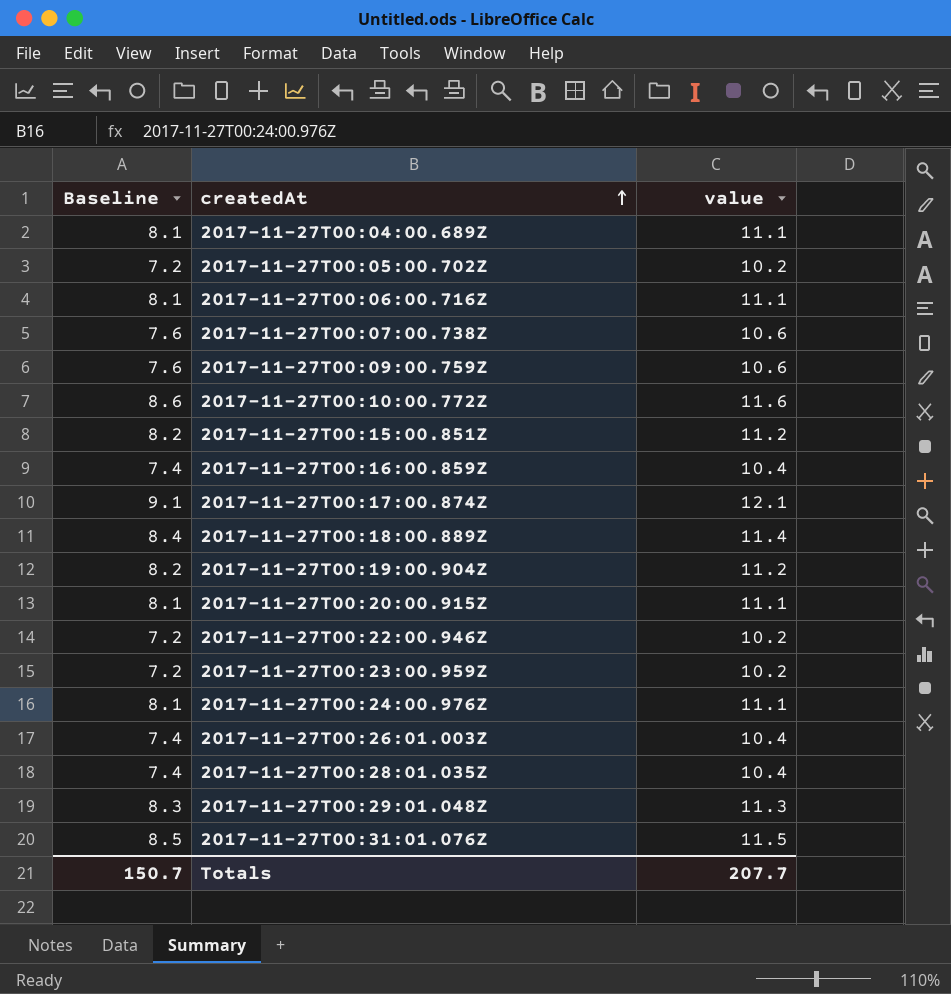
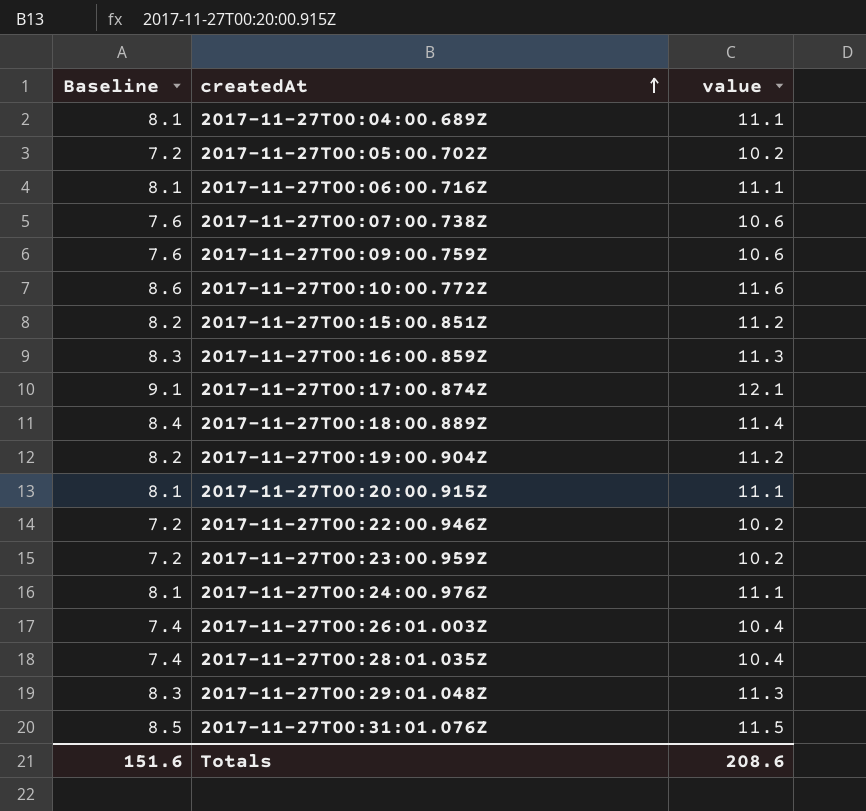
2017-11-27T00:16:00.859Z | Baseline: 7.4 -> 8.3
2017-11-27T00:16:00.859Z | value: 10.4 -> 11.3
Totals | Baseline: 150.7 -> 151.6
Totals | value: 207.7 -> 208.6

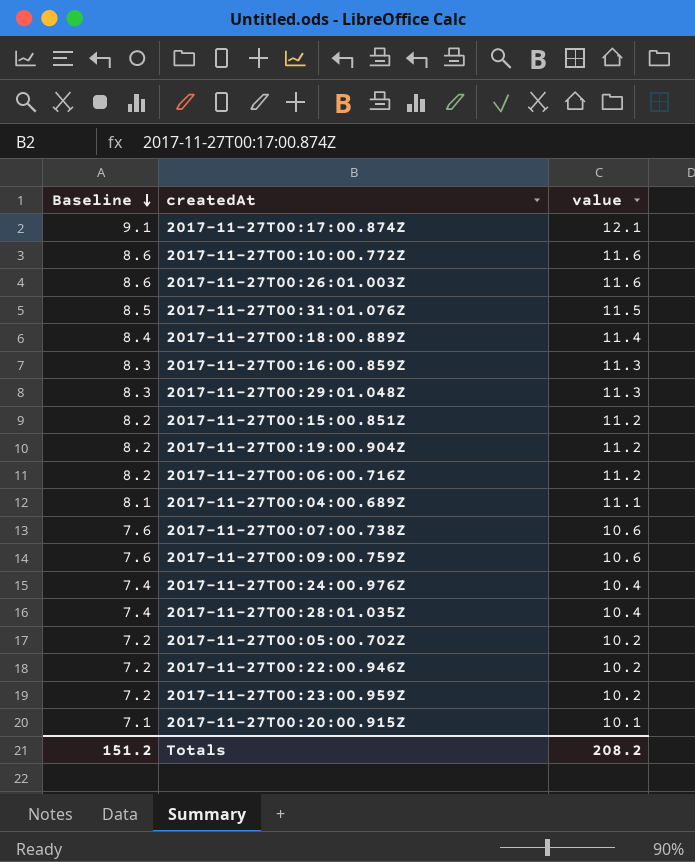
row order: createdAt ascending -> Baseline descending
2017-11-27T00:26:01.003Z | Baseline: 7.4 -> 8.6
2017-11-27T00:26:01.003Z | value: 10.4 -> 11.6
2017-11-27T00:06:00.716Z | Baseline: 8.1 -> 8.2
2017-11-27T00:06:00.716Z | value: 11.1 -> 11.2
2017-11-27T00:24:00.976Z | Baseline: 8.1 -> 7.4
2017-11-27T00:24:00.976Z | value: 11.1 -> 10.4
2017-11-27T00:20:00.915Z | Baseline: 8.1 -> 7.1
2017-11-27T00:20:00.915Z | value: 11.1 -> 10.1
Totals | Baseline: 151.6 -> 151.2
Totals | value: 208.6 -> 208.2

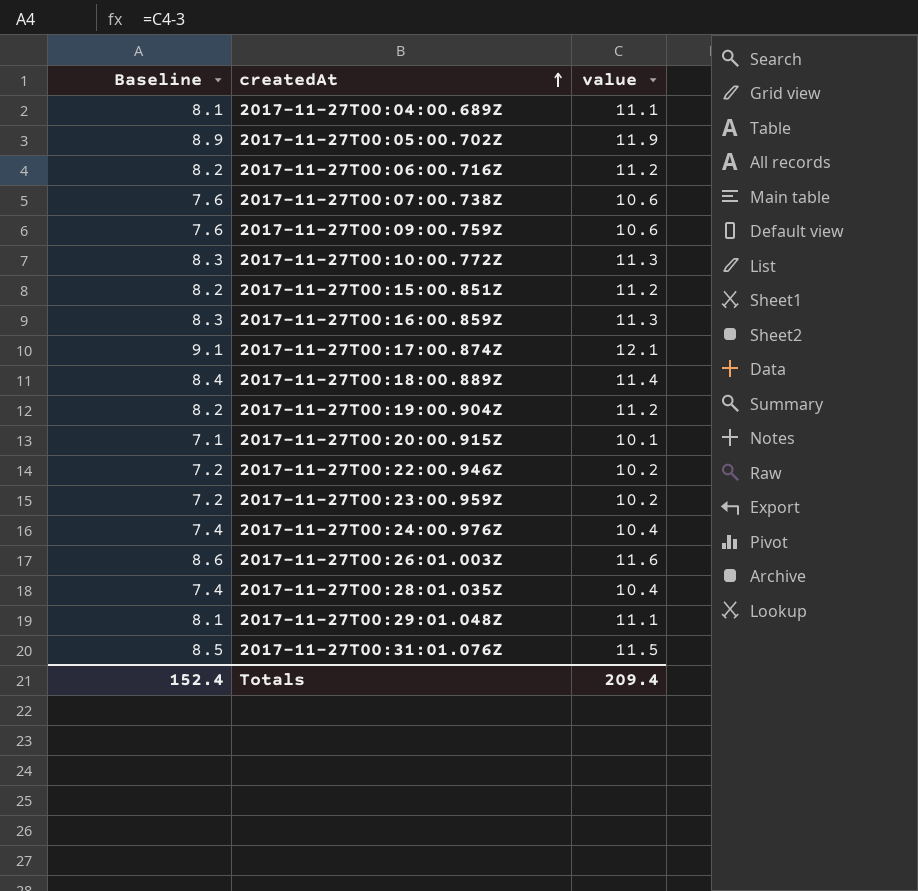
row order: Baseline descending -> createdAt ascending
2017-11-27T00:05:00.702Z | Baseline: 7.2 -> 8.9
2017-11-27T00:05:00.702Z | value: 10.2 -> 11.9
2017-11-27T00:10:00.772Z | Baseline: 8.6 -> 8.3
2017-11-27T00:10:00.772Z | value: 11.6 -> 11.3
2017-11-27T00:29:01.048Z | Baseline: 8.3 -> 8.1
2017-11-27T00:29:01.048Z | value: 11.3 -> 11.1
Totals | Baseline: 151.2 -> 152.4
Totals | value: 208.2 -> 209.4

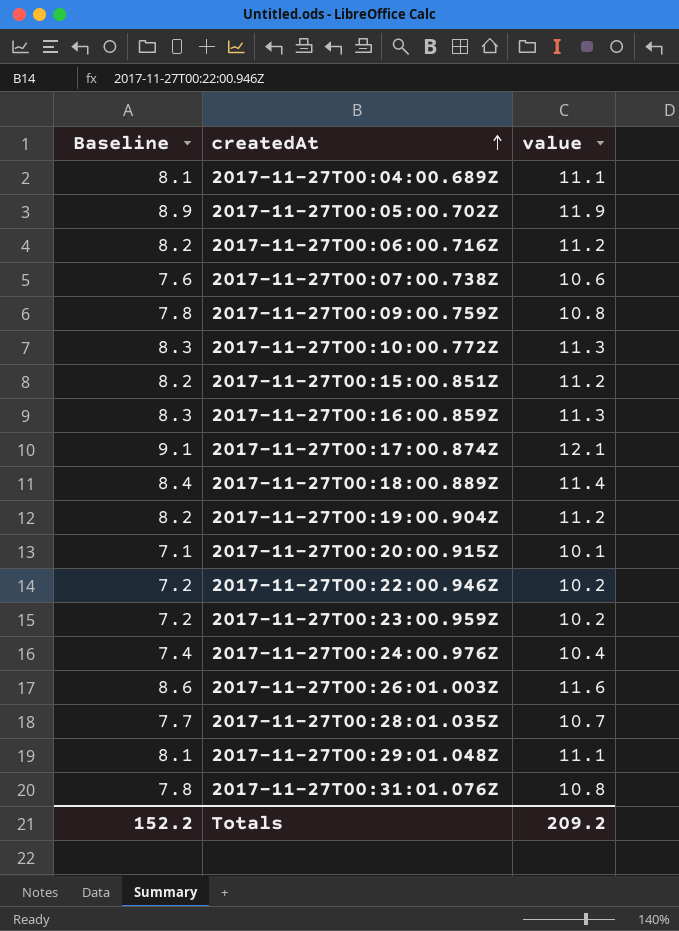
2017-11-27T00:09:00.759Z | Baseline: 7.6 -> 7.8
2017-11-27T00:09:00.759Z | value: 10.6 -> 10.8
2017-11-27T00:28:01.035Z | Baseline: 7.4 -> 7.7
2017-11-27T00:28:01.035Z | value: 10.4 -> 10.7
2017-11-27T00:31:01.076Z | Baseline: 8.5 -> 7.8
2017-11-27T00:31:01.076Z | value: 11.5 -> 10.8
Totals | Baseline: 152.4 -> 152.2
Totals | value: 209.4 -> 209.2

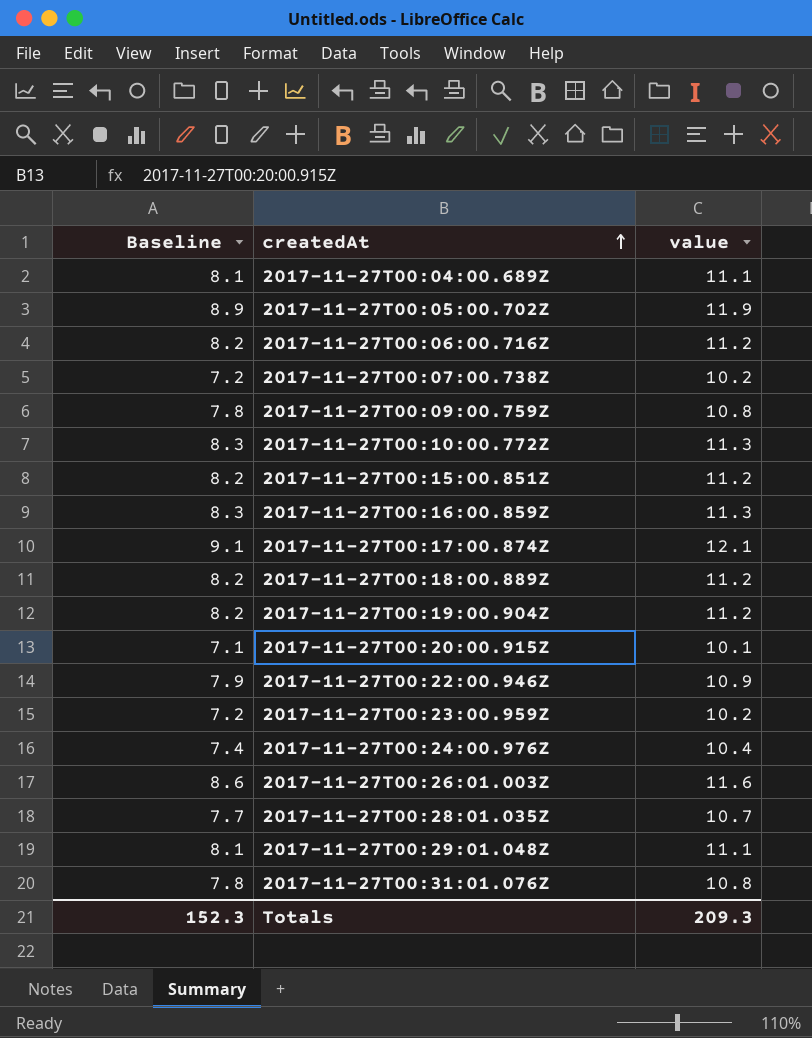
2017-11-27T00:07:00.738Z | Baseline: 7.6 -> 7.2
2017-11-27T00:07:00.738Z | value: 10.6 -> 10.2
2017-11-27T00:18:00.889Z | Baseline: 8.4 -> 8.2
2017-11-27T00:18:00.889Z | value: 11.4 -> 11.2
2017-11-27T00:22:00.946Z | Baseline: 7.2 -> 7.9
2017-11-27T00:22:00.946Z | value: 10.2 -> 10.9
Totals | Baseline: 152.2 -> 152.3
Totals | value: 209.2 -> 209.3

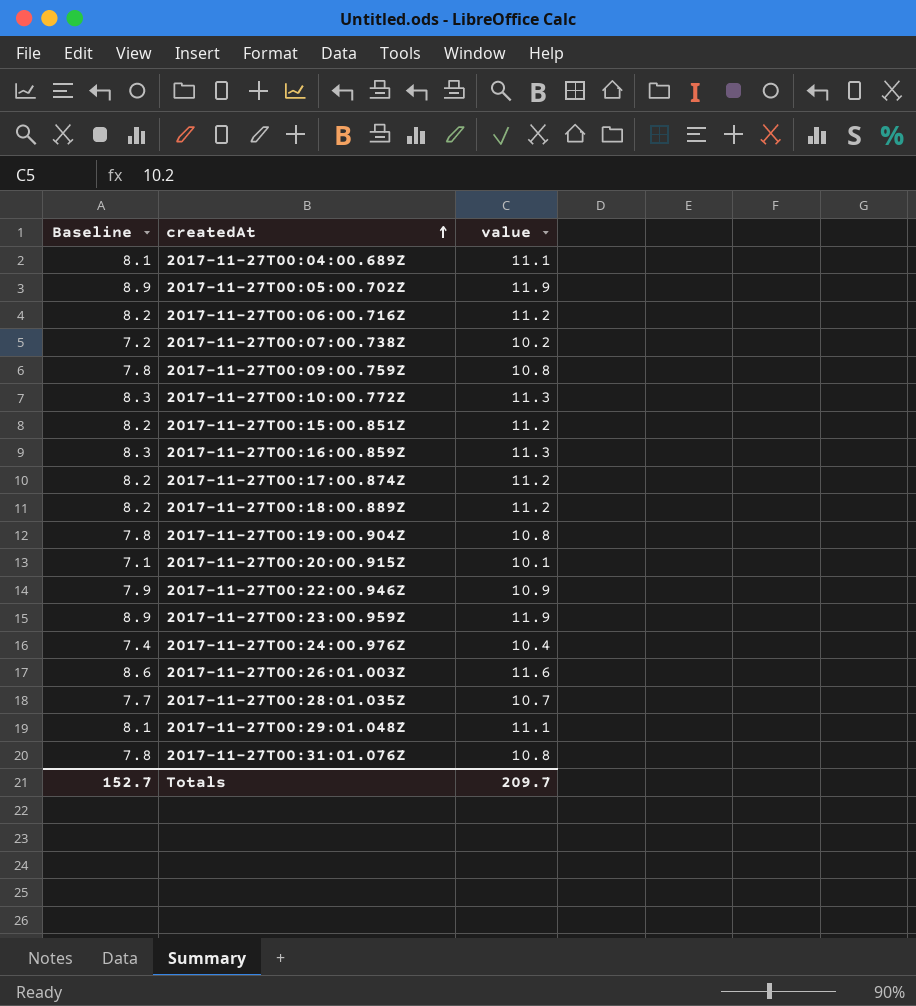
2017-11-27T00:17:00.874Z | Baseline: 9.1 -> 8.2
2017-11-27T00:17:00.874Z | value: 12.1 -> 11.2
2017-11-27T00:19:00.904Z | Baseline: 8.2 -> 7.8
2017-11-27T00:19:00.904Z | value: 11.2 -> 10.8
2017-11-27T00:23:00.959Z | Baseline: 7.2 -> 8.9
2017-11-27T00:23:00.959Z | value: 10.2 -> 11.9
Totals | Baseline: 152.3 -> 152.7
Totals | value: 209.3 -> 209.7

